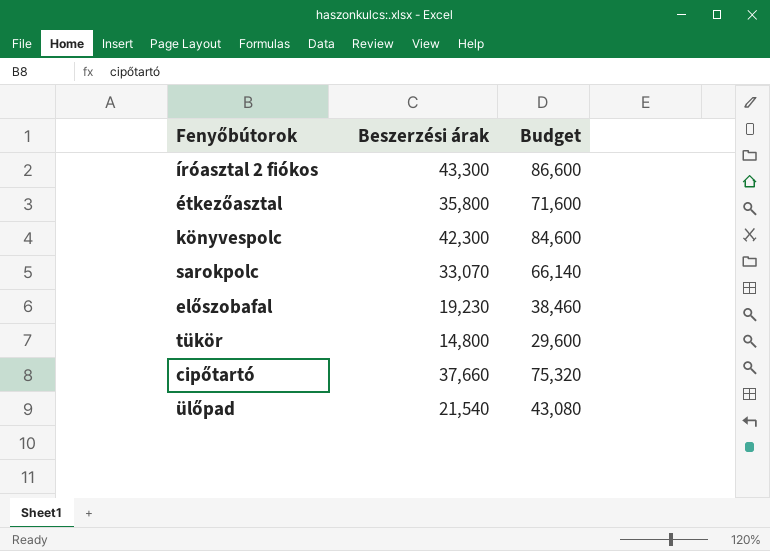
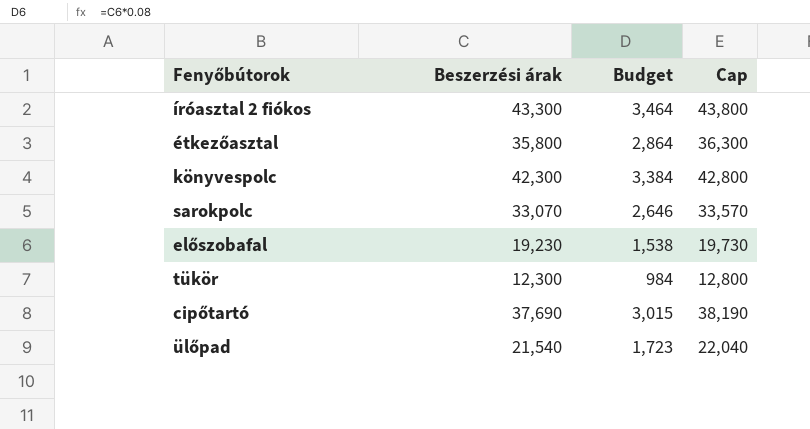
column Budget | formula: [Beszerzési árak] * 2 -> [Beszerzési árak] * 0.08
column Cap | formula: none -> [Beszerzési árak] + 500
tükör | Beszerzési árak: 14,800 -> 12,300
cipőtartó | Beszerzési árak: 37,660 -> 37,690

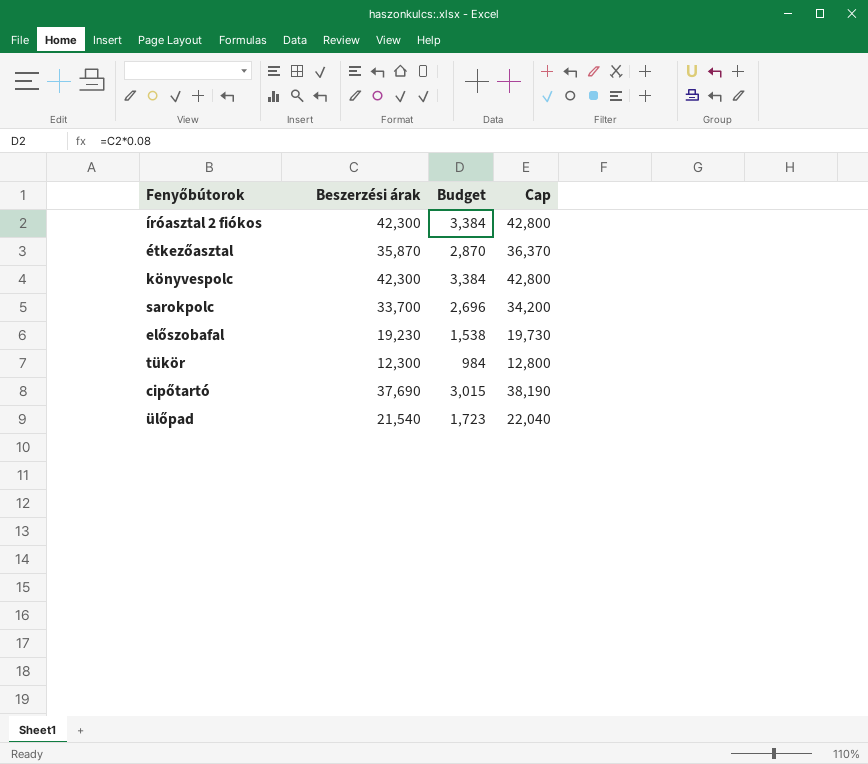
íróasztal 2 fiókos | Beszerzési árak: 43,300 -> 42,300
íróasztal 2 fiókos | Budget: 3,464 -> 3,384
íróasztal 2 fiókos | Cap: 43,800 -> 42,800
étkezőasztal | Beszerzési árak: 35,800 -> 35,870
étkezőasztal | Budget: 2,864 -> 2,870
étkezőasztal | Cap: 36,300 -> 36,370
sarokpolc | Beszerzési árak: 33,070 -> 33,700
sarokpolc | Budget: 2,646 -> 2,696
sarokpolc | Cap: 33,570 -> 34,200

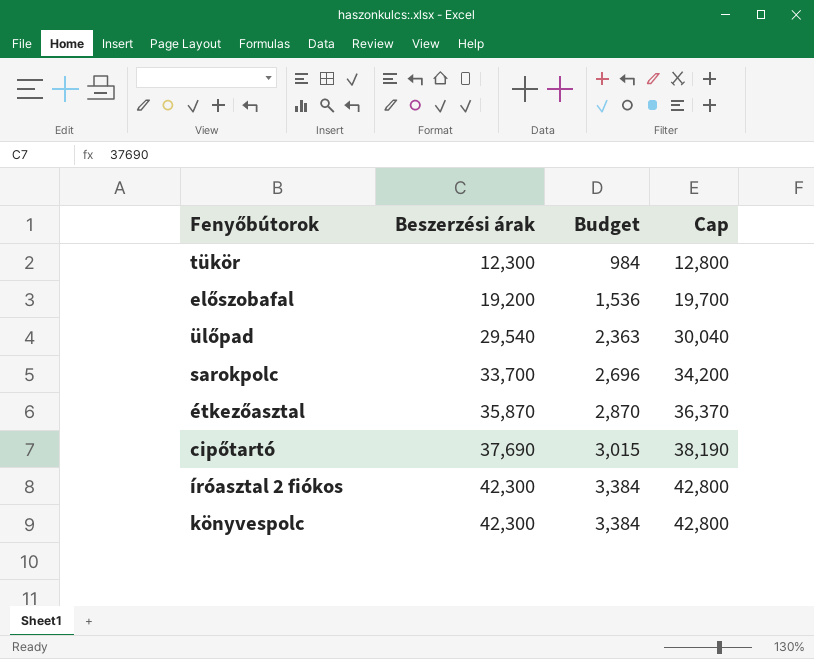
row order: none -> Beszerzési árak ascending
előszobafal | Beszerzési árak: 19,230 -> 19,200
előszobafal | Budget: 1,538 -> 1,536
előszobafal | Cap: 19,730 -> 19,700
ülőpad | Beszerzési árak: 21,540 -> 29,540
ülőpad | Budget: 1,723 -> 2,363
ülőpad | Cap: 22,040 -> 30,040

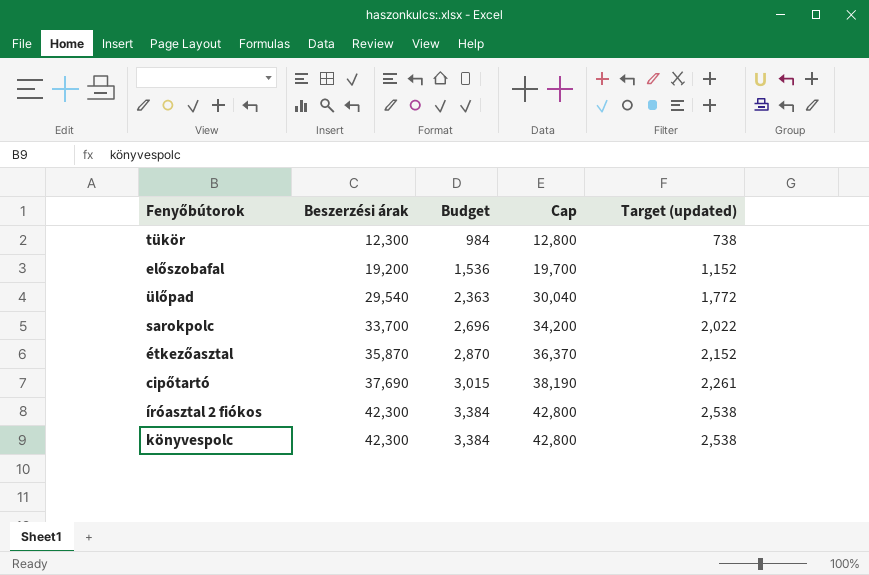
column Target (updated) | formula: none -> [Beszerzési árak] * 0.06

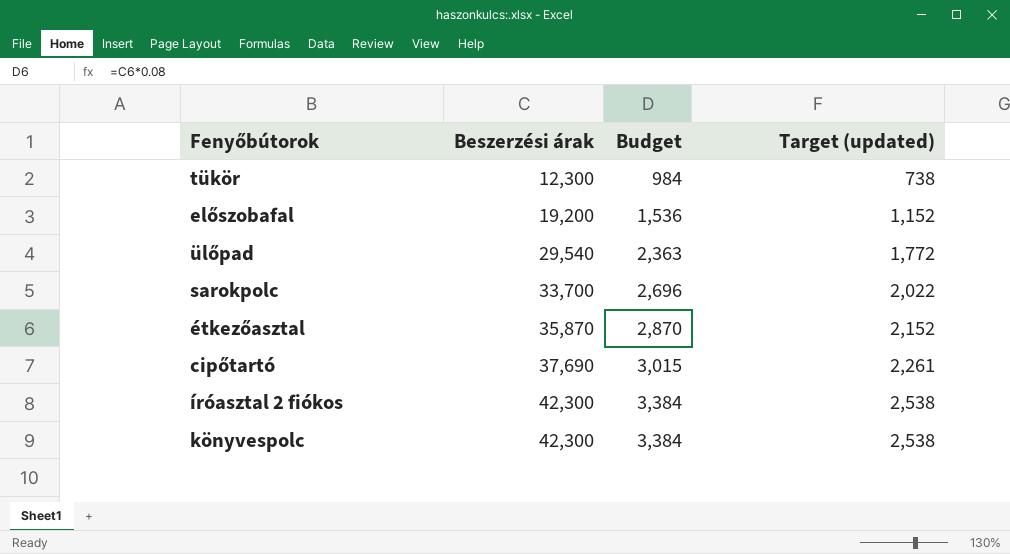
column Cap | formula: [Beszerzési árak] + 500 -> none

